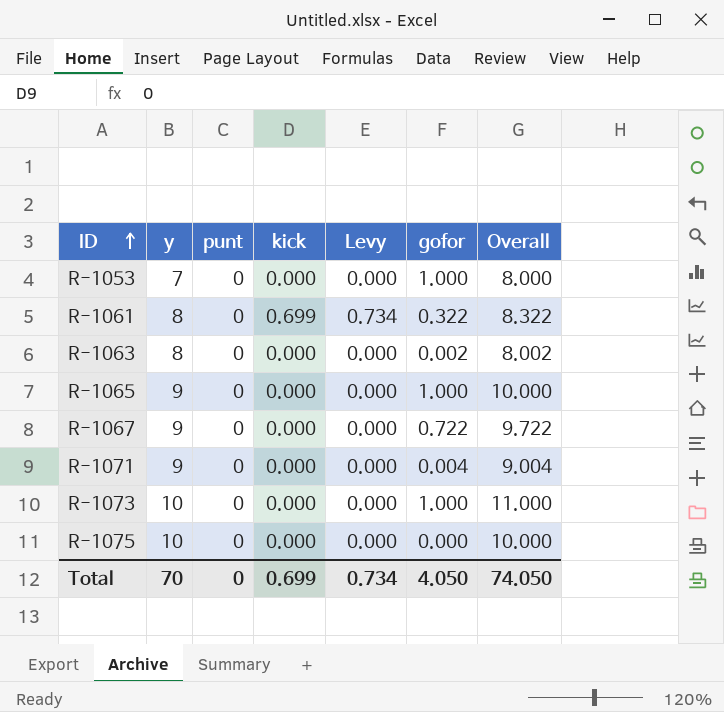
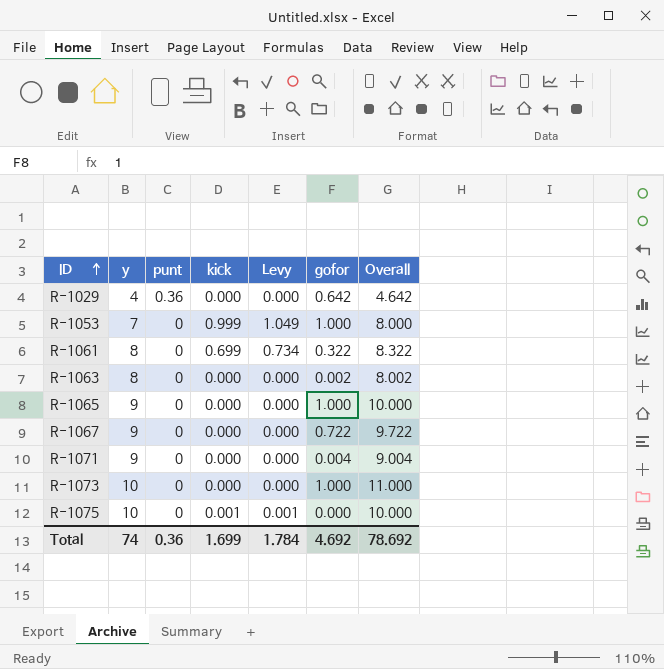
row R-1029: none -> 4 | 0.36 | 0.000 | 0.000 | 0.642 | 4.642
R-1053 | kick: 0.000 -> 0.999
R-1053 | Levy: 0.000 -> 1.049
R-1075 | kick: 0.000 -> 0.001
R-1075 | Levy: 0.000 -> 0.001
Total | y: 70 -> 74
Total | punt: 0 -> 0.36
Total | kick: 0.699 -> 1.699
Total | Levy: 0.734 -> 1.784
Total | gofor: 4.050 -> 4.692
Total | Overall: 74.050 -> 78.692

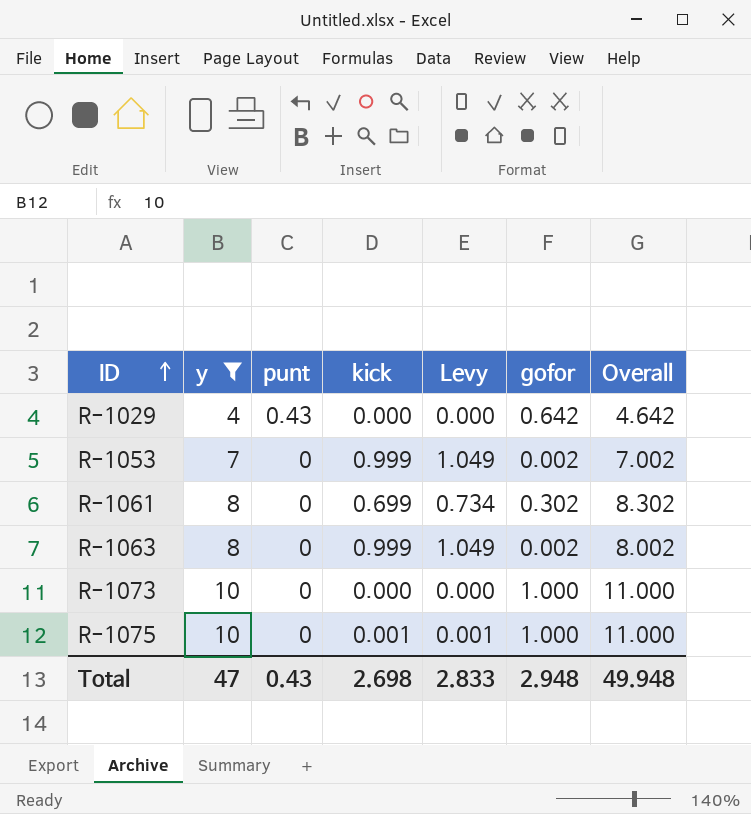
filter: none -> y != 9
R-1029 | punt: 0.36 -> 0.43
R-1053 | gofor: 1.000 -> 0.002
R-1053 | Overall: 8.000 -> 7.002
R-1061 | gofor: 0.322 -> 0.302
R-1061 | Overall: 8.322 -> 8.302
R-1063 | kick: 0.000 -> 0.999
R-1063 | Levy: 0.000 -> 1.049
R-1075 | gofor: 0.000 -> 1.000
R-1075 | Overall: 10.000 -> 11.000
Total | y: 74 -> 47
Total | punt: 0.36 -> 0.43
Total | kick: 1.699 -> 2.698
Total | Levy: 1.784 -> 2.833
Total | gofor: 4.692 -> 2.948
Total | Overall: 78.692 -> 49.948

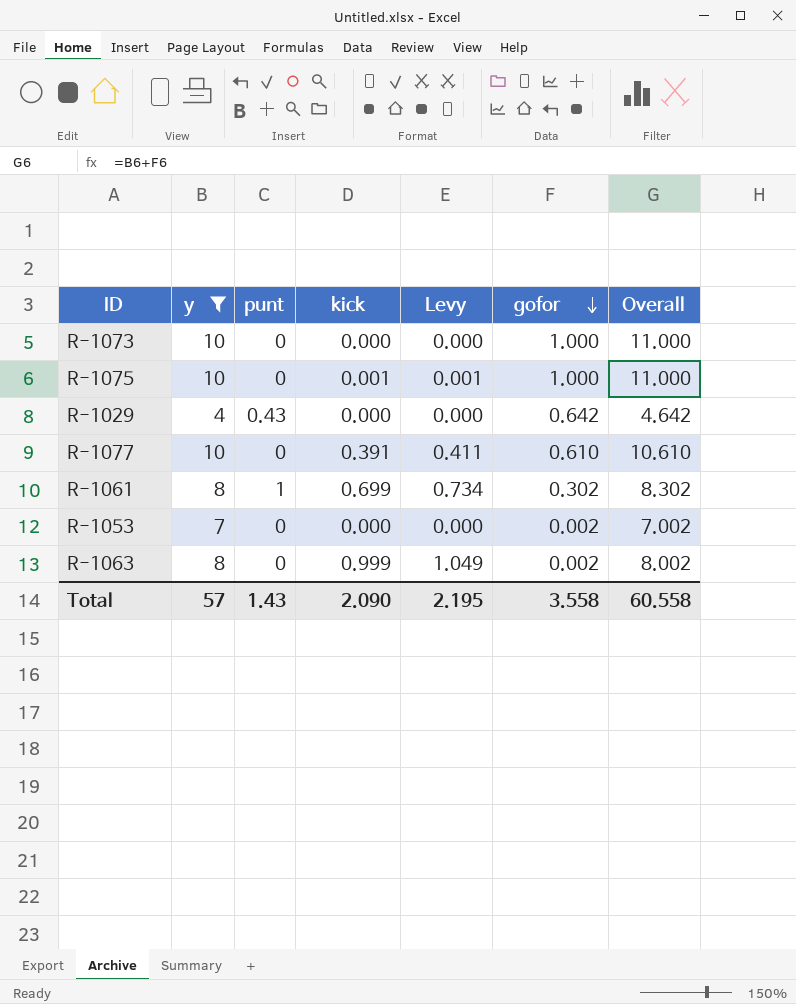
row order: ID ascending -> gofor descending
row R-1077: none -> 10 | 0 | 0.391 | 0.411 | 0.610 | 10.610
R-1061 | punt: 0 -> 1
R-1053 | kick: 0.999 -> 0.000
R-1053 | Levy: 1.049 -> 0.000
Total | y: 47 -> 57
Total | punt: 0.43 -> 1.43
Total | kick: 2.698 -> 2.090
Total | Levy: 2.833 -> 2.195
Total | gofor: 2.948 -> 3.558
Total | Overall: 49.948 -> 60.558

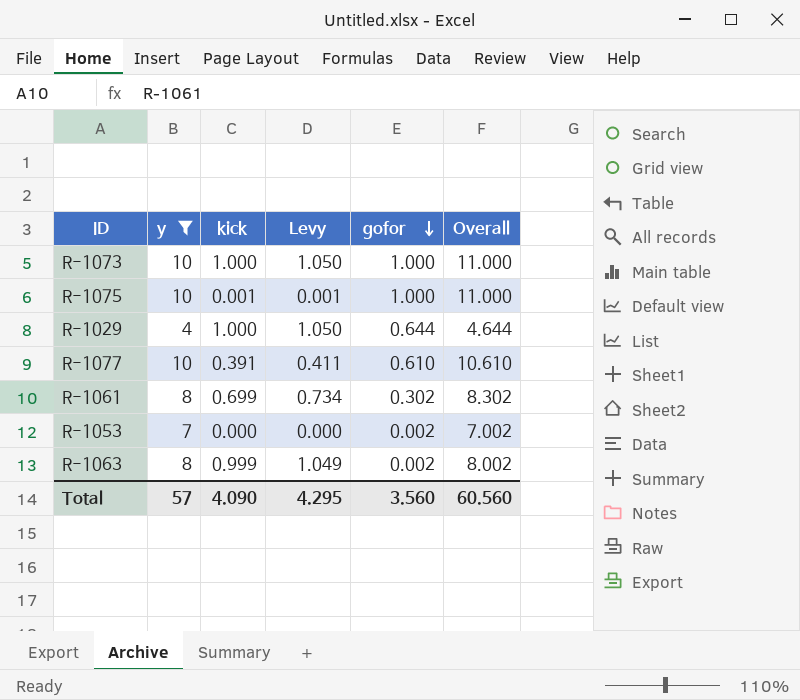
column punt | position: 3 -> none
R-1073 | kick: 0.000 -> 1.000
R-1073 | Levy: 0.000 -> 1.050
R-1029 | kick: 0.000 -> 1.000
R-1029 | Levy: 0.000 -> 1.050
R-1029 | gofor: 0.642 -> 0.644
R-1029 | Overall: 4.642 -> 4.644
Total | kick: 2.090 -> 4.090
Total | Levy: 2.195 -> 4.295
Total | gofor: 3.558 -> 3.560
Total | Overall: 60.558 -> 60.560

